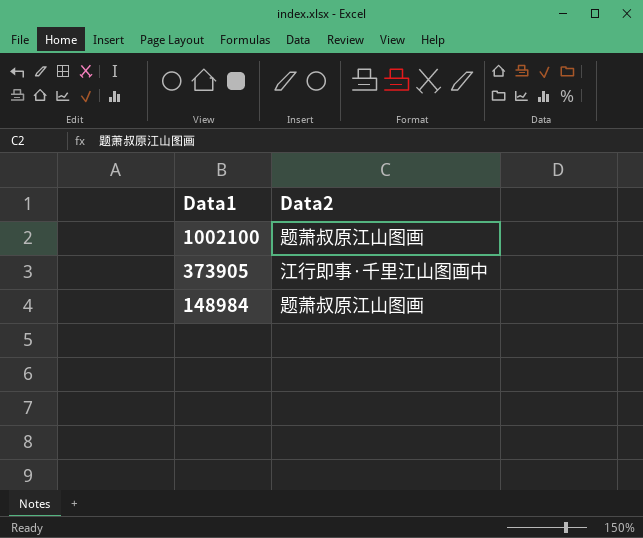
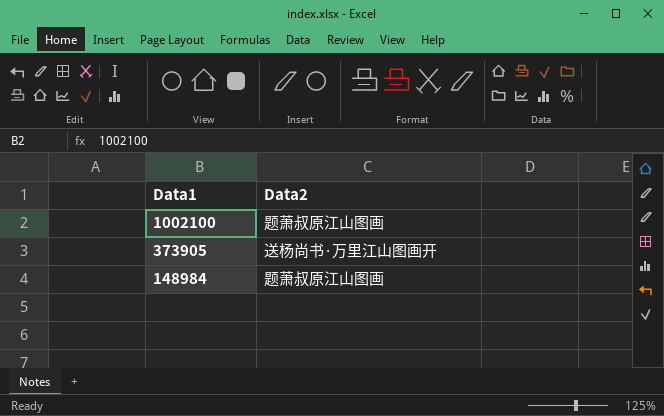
373905 | Data2: 江行即事·千里江山图画中 -> 送杨尚书·万里江山图画开

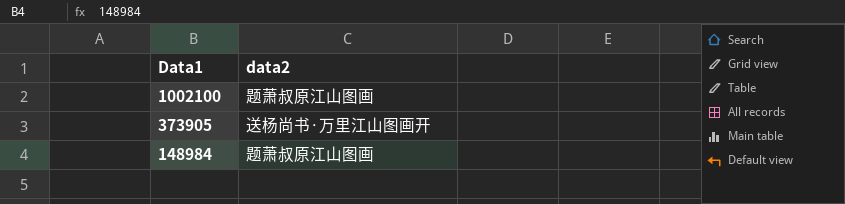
column name: Data2 -> data2

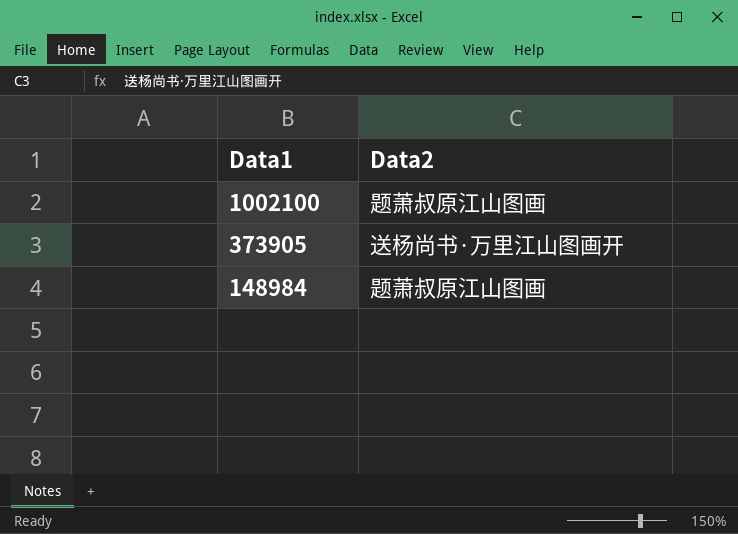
column name: data2 -> Data2

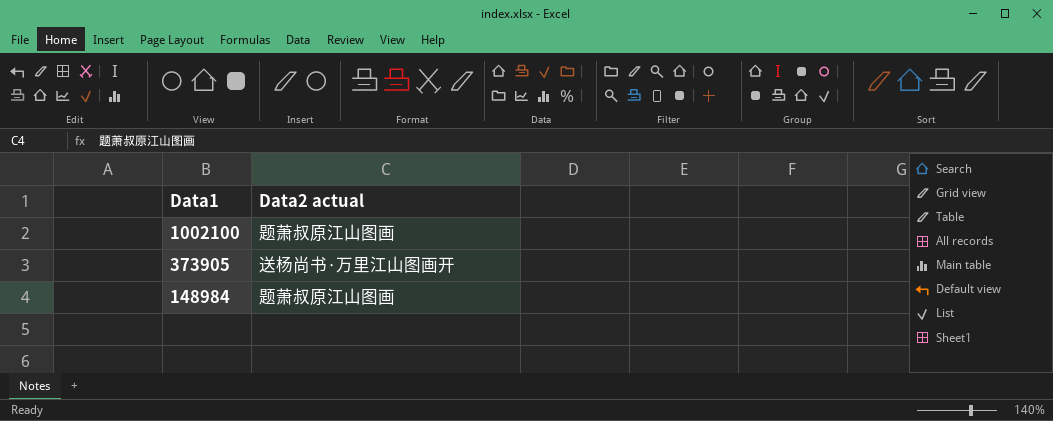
column name: Data2 -> Data2 actual

